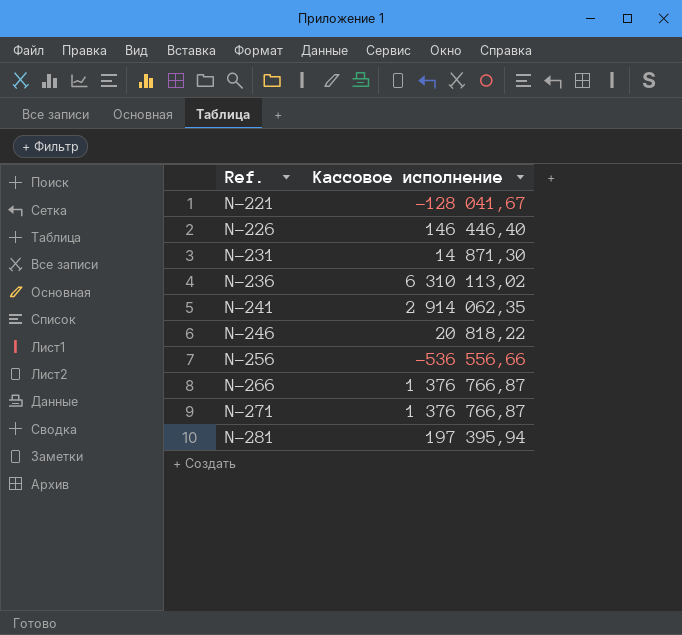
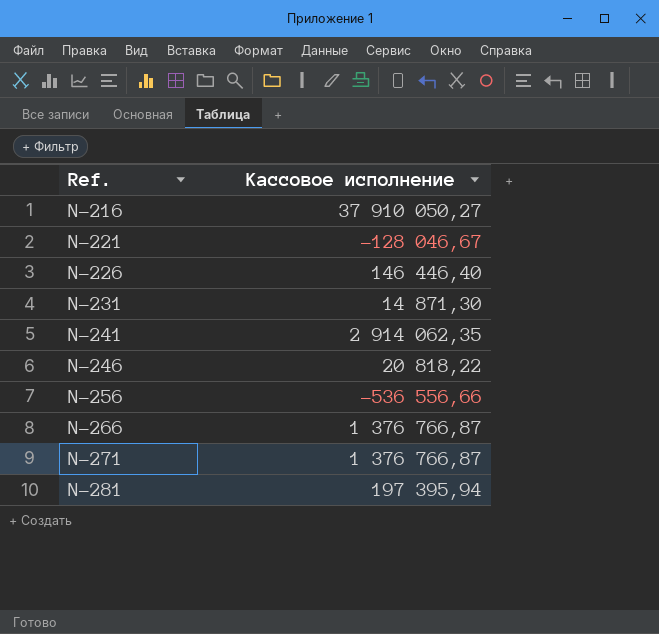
row N-236: 6 310 113,02 -> none
row N-216: none -> 37 910 050,27
N-221 | Кассовое исполнение: -128 041,67 -> -128 046,67

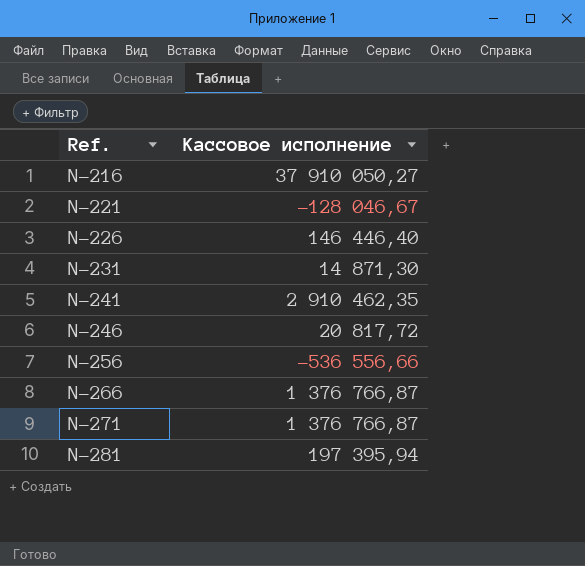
N-241 | Кассовое исполнение: 2 914 062,35 -> 2 910 462,35
N-246 | Кассовое исполнение: 20 818,22 -> 20 817,72

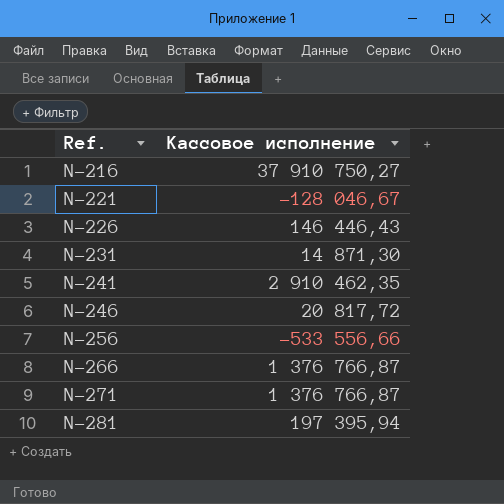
N-216 | Кассовое исполнение: 37 910 050,27 -> 37 910 750,27
N-226 | Кассовое исполнение: 146 446,40 -> 146 446,43
N-256 | Кассовое исполнение: -536 556,66 -> -533 556,66

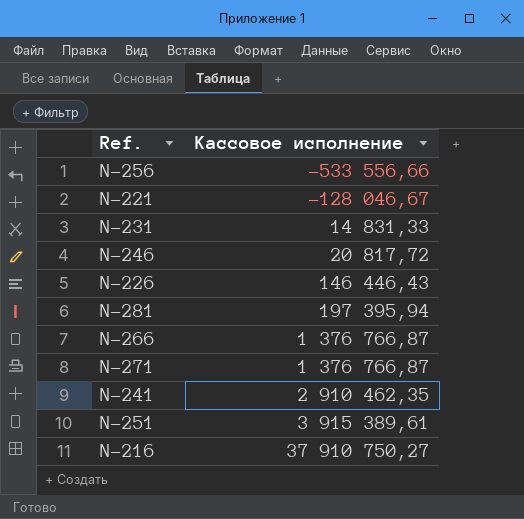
row order: Ref. ascending -> Кассовое исполнение ascending
N-231 | Кассовое исполнение: 14 871,30 -> 14 831,33
row N-251: none -> 3 915 389,61

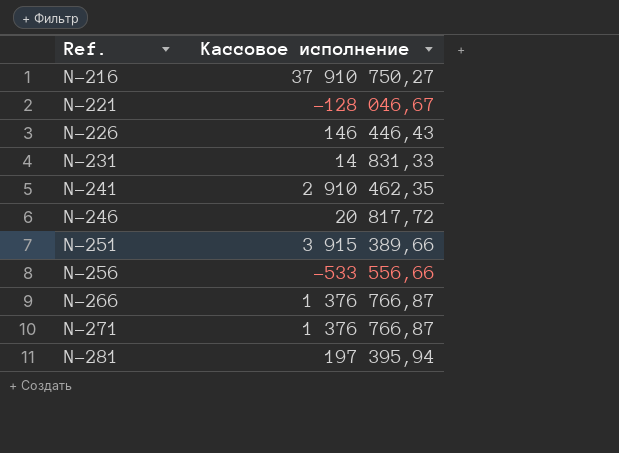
row order: Кассовое исполнение ascending -> Ref. ascending
N-251 | Кассовое исполнение: 3 915 389,61 -> 3 915 389,66

